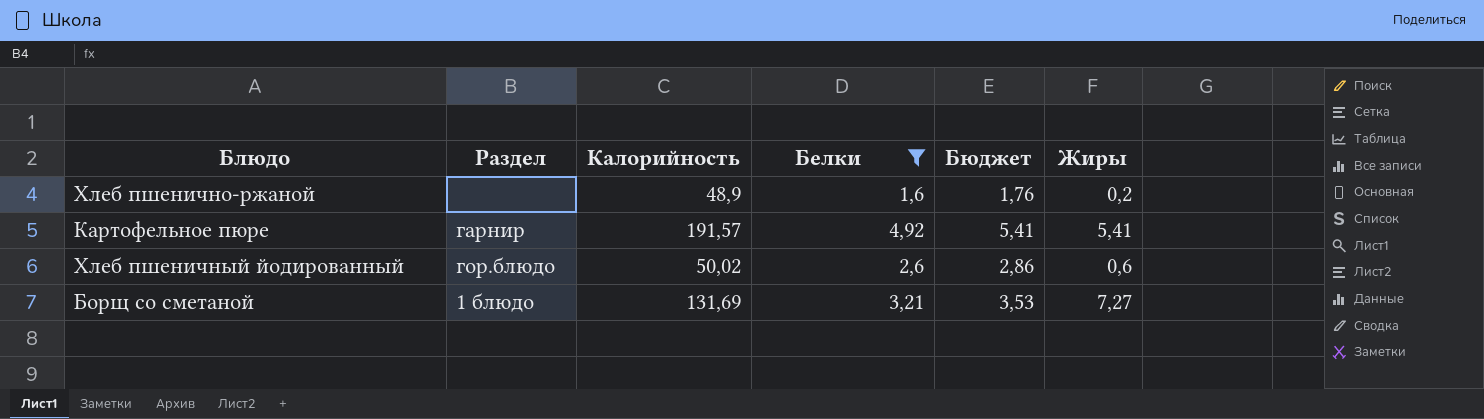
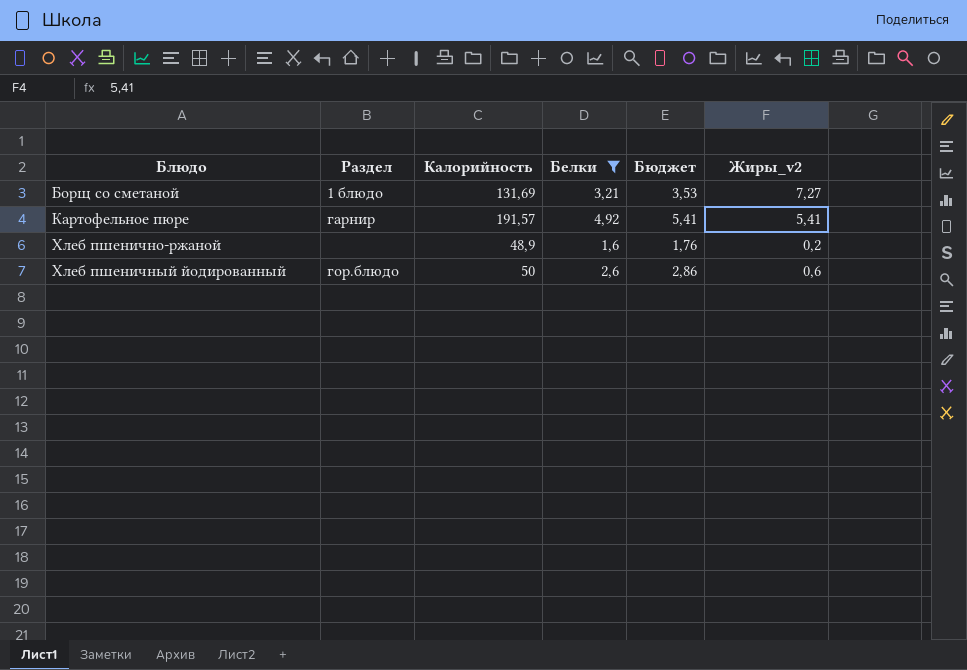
row order: none -> Блюдо ascending
column name: Жиры -> Жиры_v2
Хлеб пшеничный йодированный | Калорийность: 50,02 -> 50

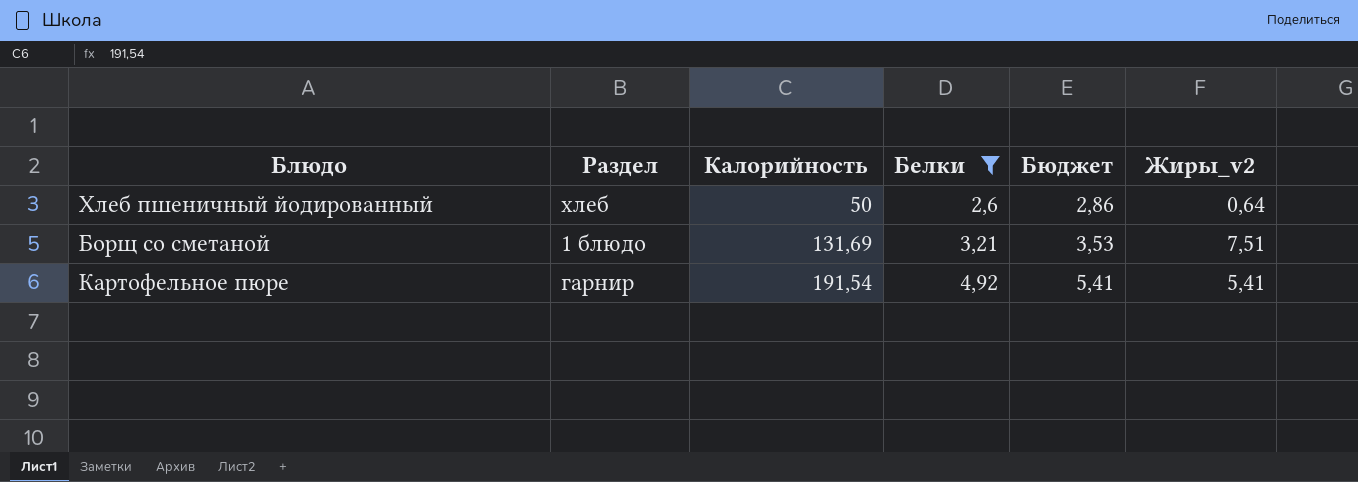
row order: Блюдо ascending -> Калорийность ascending
row Хлеб пшенично-ржаной: none | 48,9 | 1,6 | 1,76 | 0,2 -> none
Хлеб пшеничный йодированный | Раздел: гор.блюдо -> хлеб
Хлеб пшеничный йодированный | Жиры_v2: 0,6 -> 0,64
Борщ со сметаной | Жиры_v2: 7,27 -> 7,51
Картофельное пюре | Калорийность: 191,57 -> 191,54

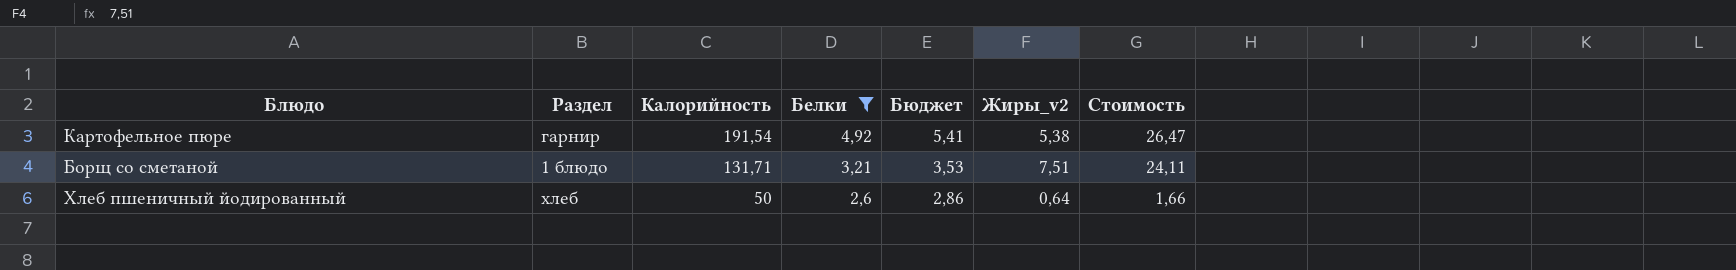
row order: Калорийность ascending -> Калорийность descending
column Стоимость | formula: none -> [Белки] * [Жиры_v2]
Картофельное пюре | Жиры_v2: 5,41 -> 5,38
Борщ со сметаной | Калорийность: 131,69 -> 131,71

